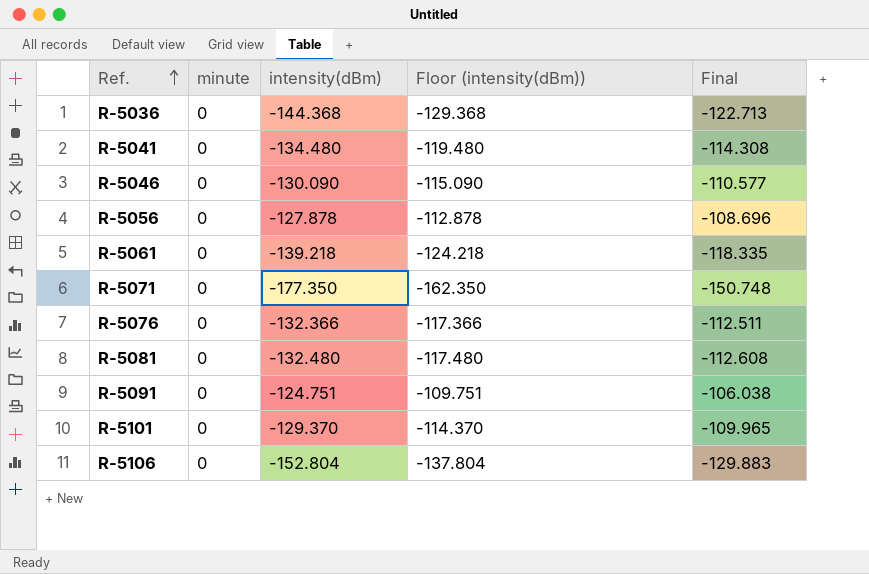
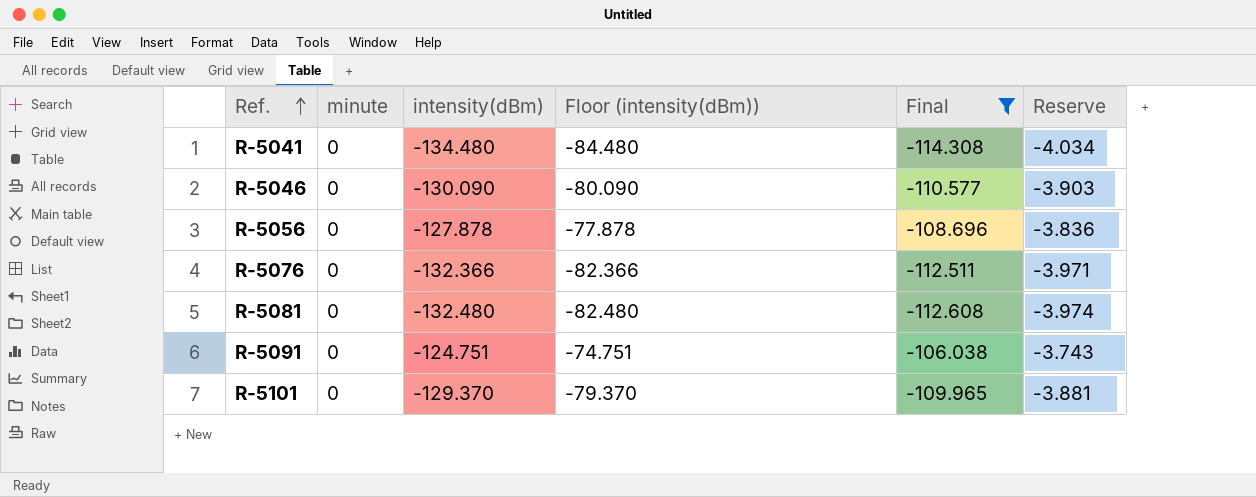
filter: none -> Final >= -114.308
column Floor (intensity(dBm)) | formula: [intensity(dBm)] + 15 -> [intensity(dBm)] + 50
column Reserve | formula: none -> [intensity(dBm)] * 0.03

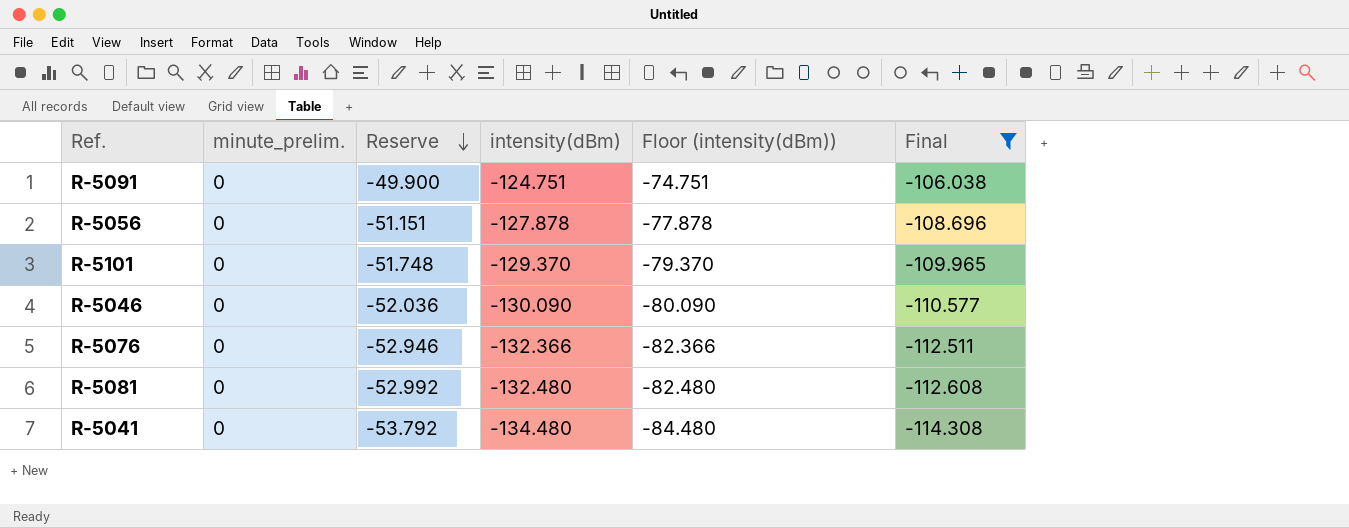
row order: Ref. ascending -> Reserve descending
column name: minute -> minute_prelim.
column Reserve | formula: [intensity(dBm)] * 0.03 -> [intensity(dBm)] * 0.4
column Reserve | position: 6 -> 3

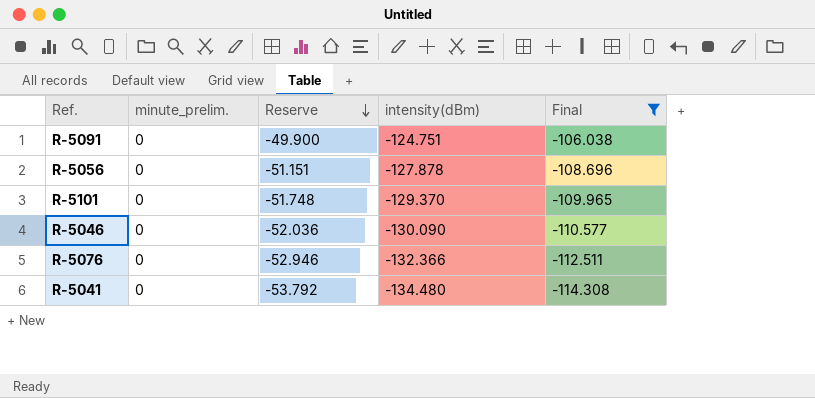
column Floor (intensity(dBm)) | formula: [intensity(dBm)] + 50 -> none
row R-5081: 0 | -52.992 | -132.480 | -82.480 | -112.608 -> none

